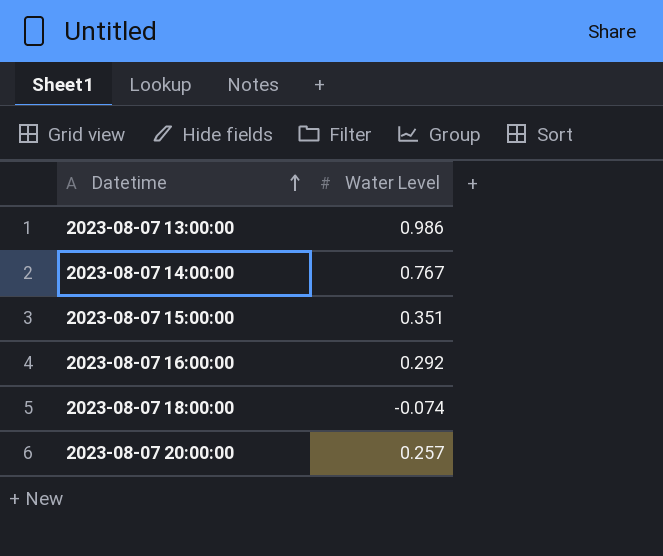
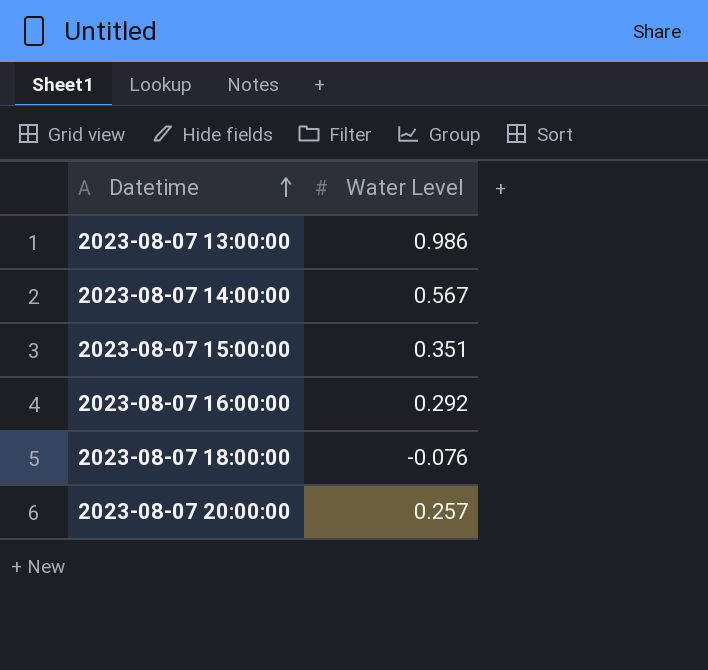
2023-08-07 14:00:00 | Water Level: 0.767 -> 0.567
2023-08-07 18:00:00 | Water Level: -0.074 -> -0.076

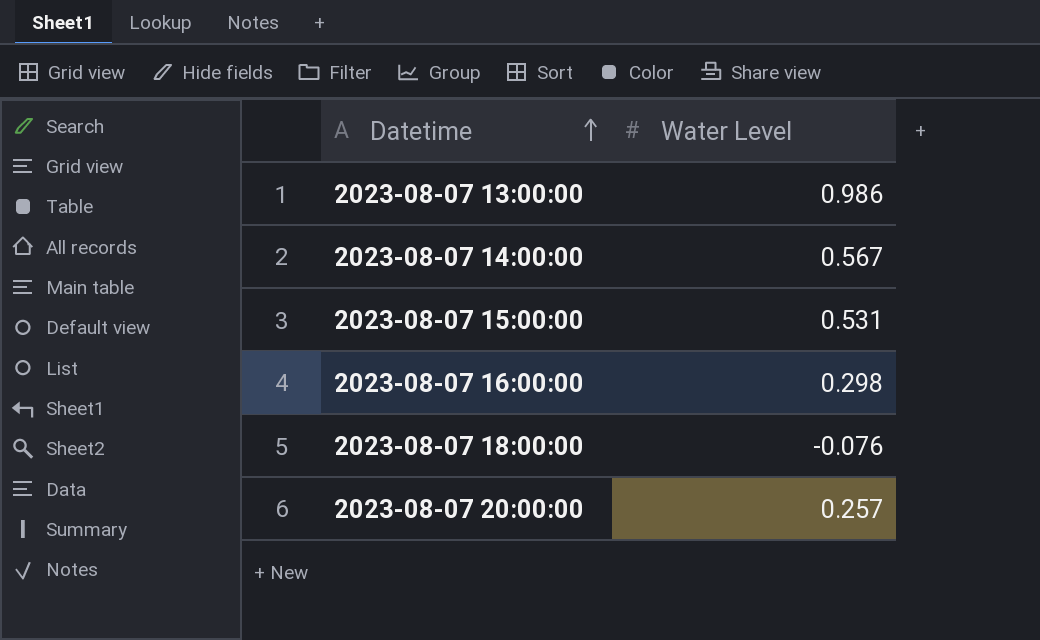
2023-08-07 15:00:00 | Water Level: 0.351 -> 0.531
2023-08-07 16:00:00 | Water Level: 0.292 -> 0.298

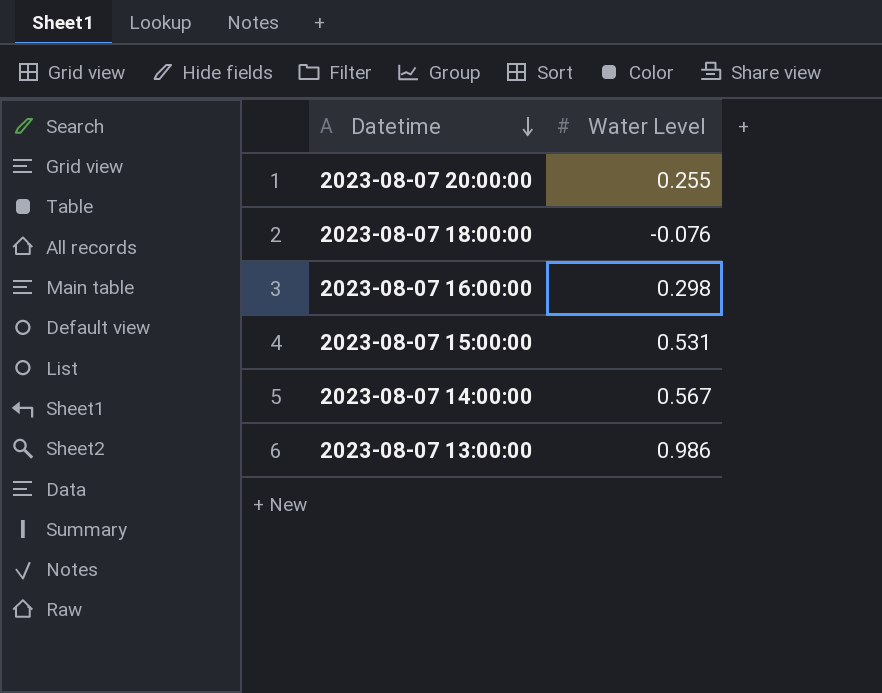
row order: Datetime ascending -> Datetime descending
2023-08-07 20:00:00 | Water Level: 0.257 -> 0.255

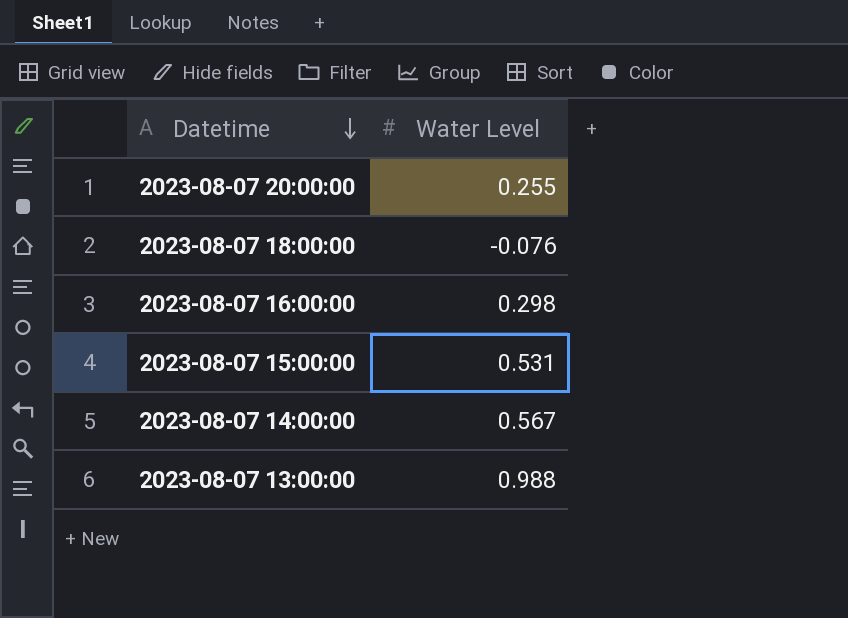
2023-08-07 13:00:00 | Water Level: 0.986 -> 0.988

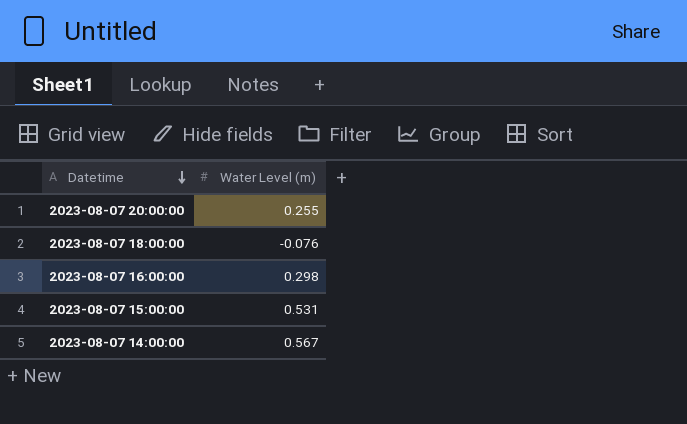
column name: Water Level -> Water Level (m)
row 2023-08-07 13:00:00: 0.988 -> none

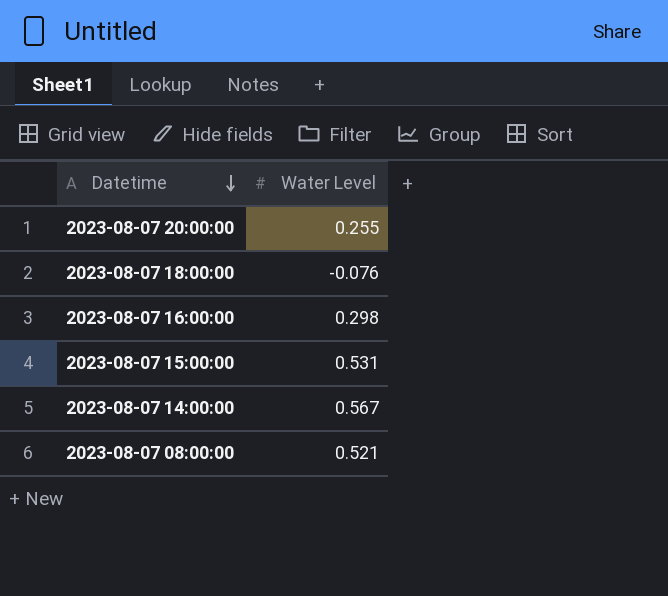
column name: Water Level (m) -> Water Level
row 2023-08-07 08:00:00: none -> 0.521

